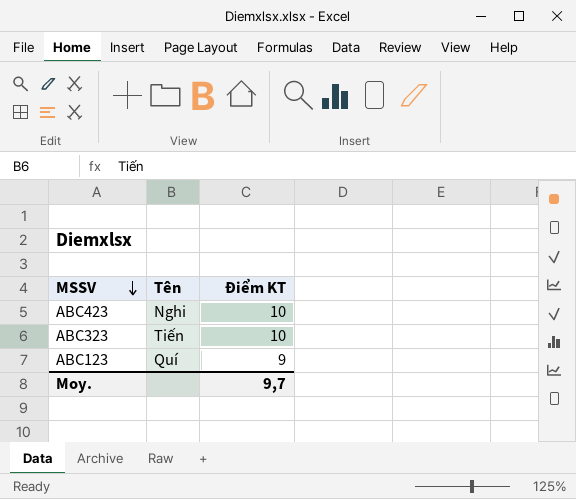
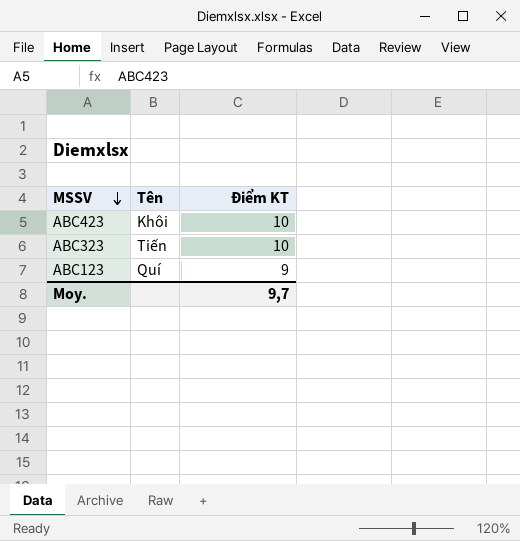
ABC423 | Tên: Nghi -> Khôi

